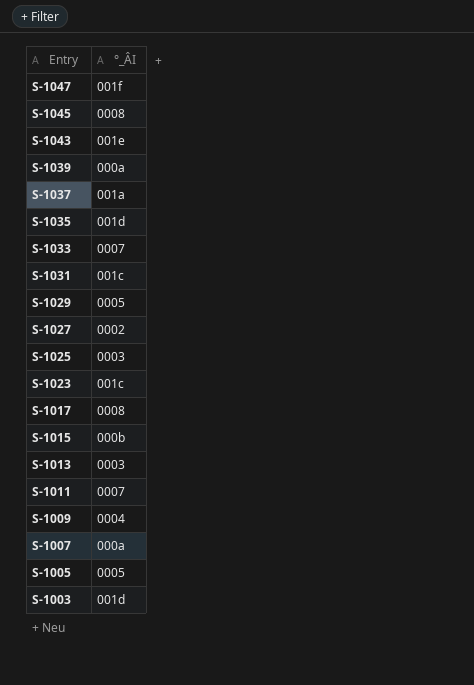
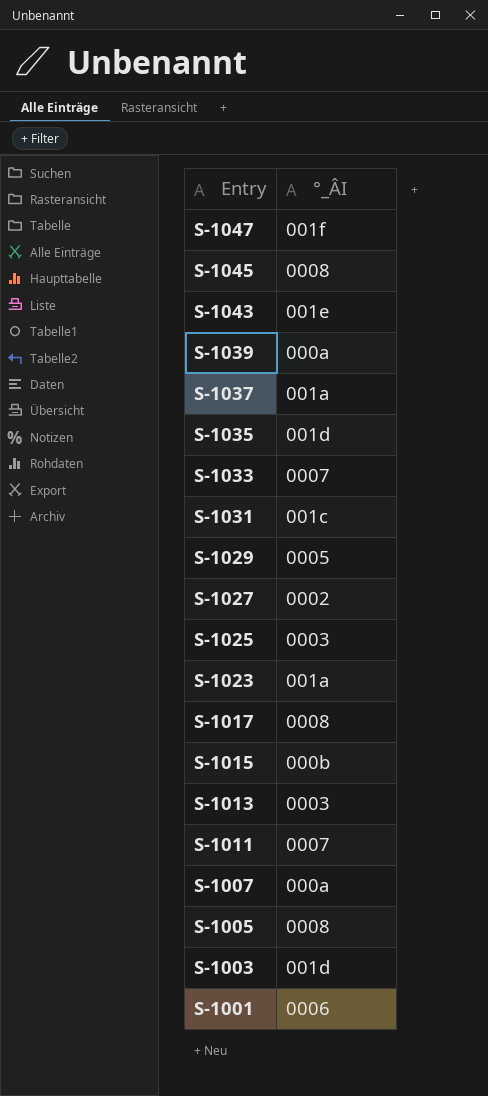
row S-1009: 0004 -> none
S-1023 | °_ÂI: 001c -> 001a
S-1005 | °_ÂI: 0005 -> 0008
row S-1001: none -> 0006

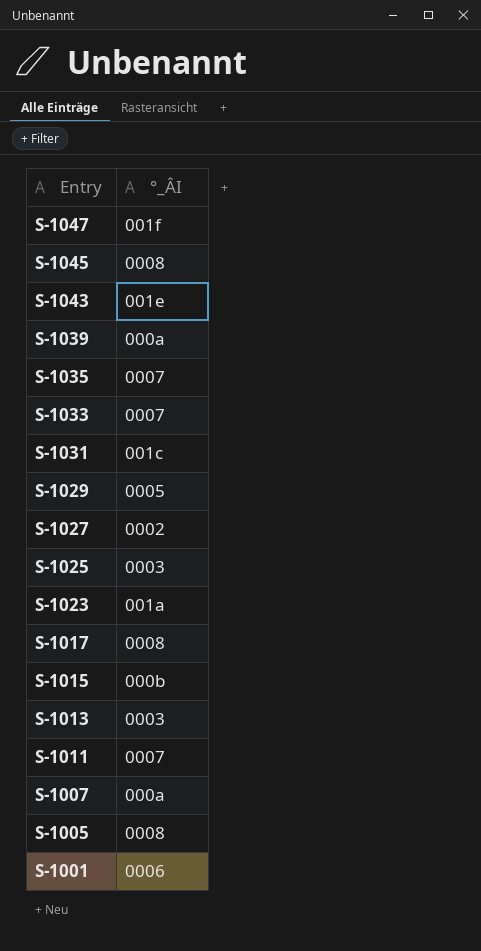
row S-1037: 001a -> none
row S-1003: 001d -> none
S-1035 | °_ÂI: 001d -> 0007

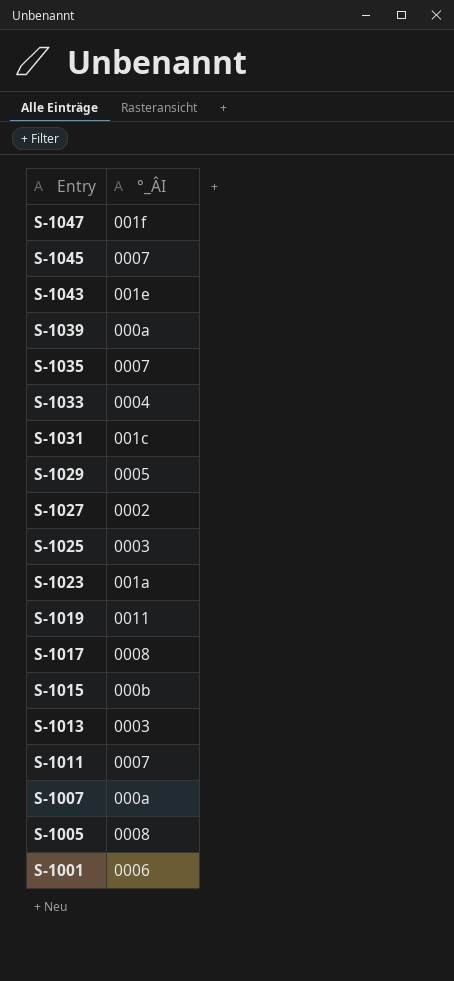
S-1045 | °_ÂI: 0008 -> 0007
S-1033 | °_ÂI: 0007 -> 0004
row S-1019: none -> 0011

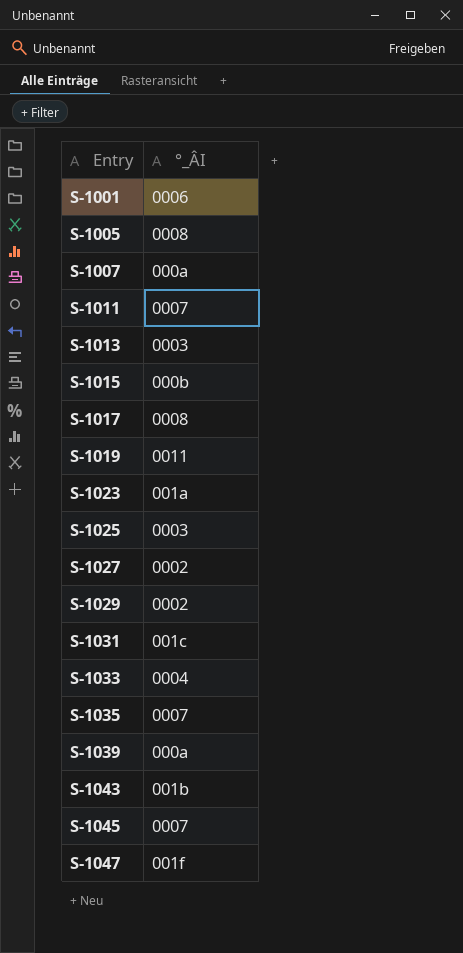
row order: Entry descending -> Entry ascending
S-1029 | °_ÂI: 0005 -> 0002
S-1043 | °_ÂI: 001e -> 001b

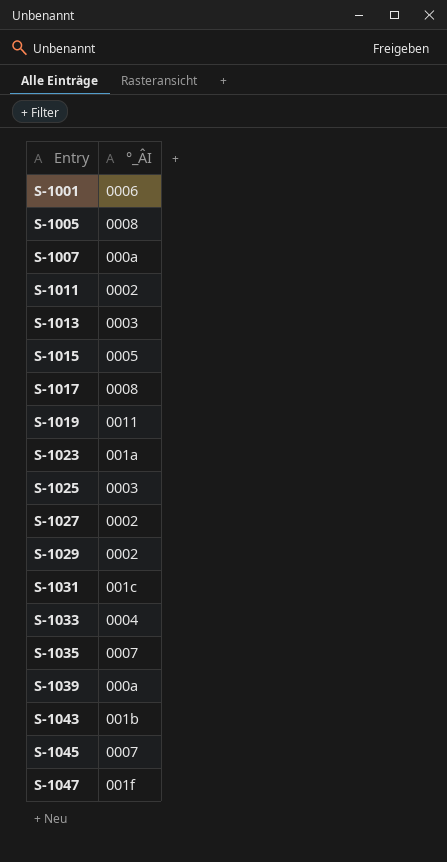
S-1011 | °_ÂI: 0007 -> 0002
S-1015 | °_ÂI: 000b -> 0005

